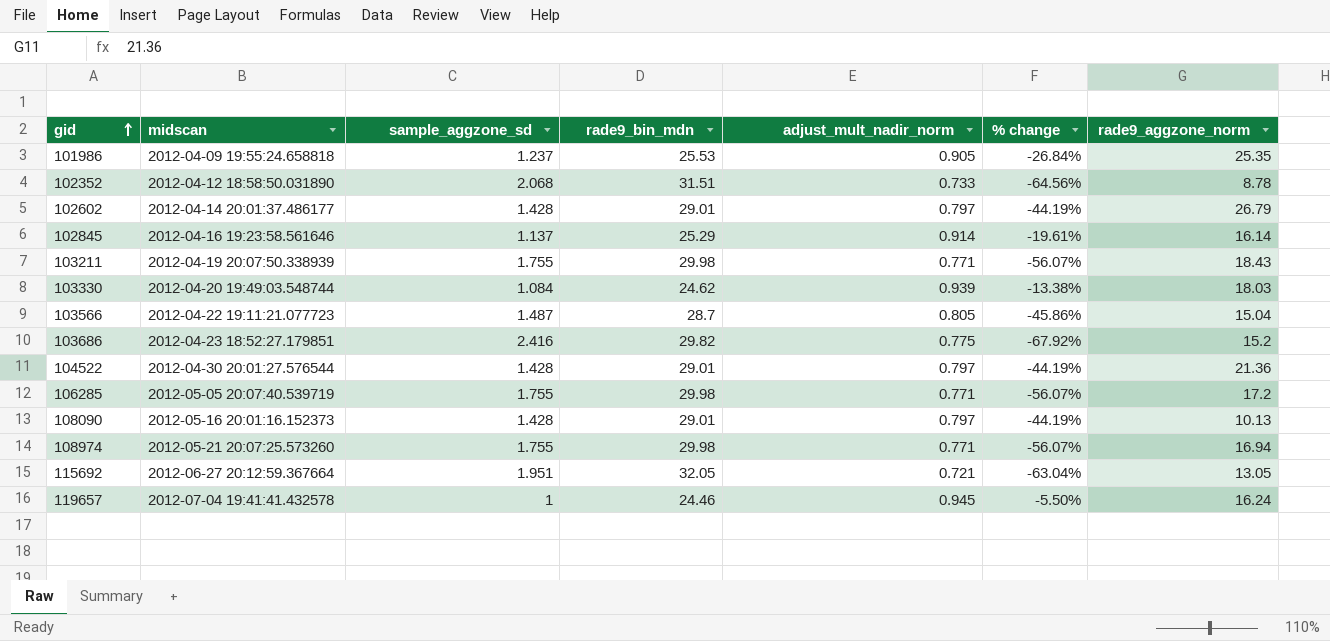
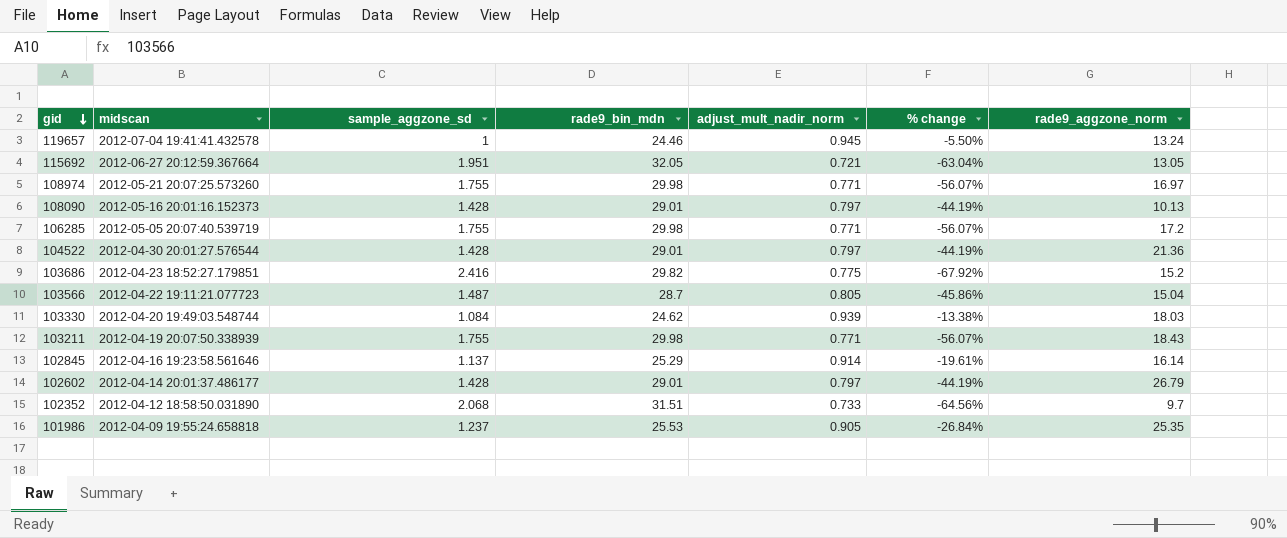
row order: gid ascending -> gid descending
119657 | rade9_aggzone_norm: 16.24 -> 13.24
108974 | rade9_aggzone_norm: 16.94 -> 16.97
102352 | rade9_aggzone_norm: 8.78 -> 9.7

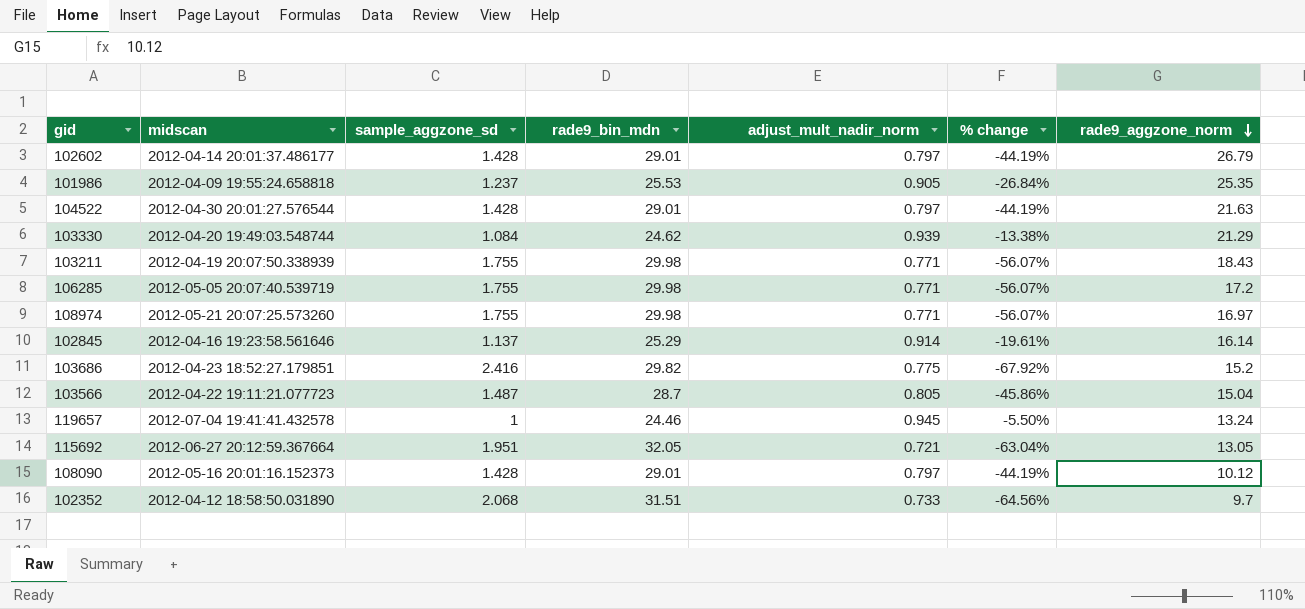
row order: gid descending -> rade9_aggzone_norm descending
104522 | rade9_aggzone_norm: 21.36 -> 21.63
103330 | rade9_aggzone_norm: 18.03 -> 21.29
108090 | rade9_aggzone_norm: 10.13 -> 10.12

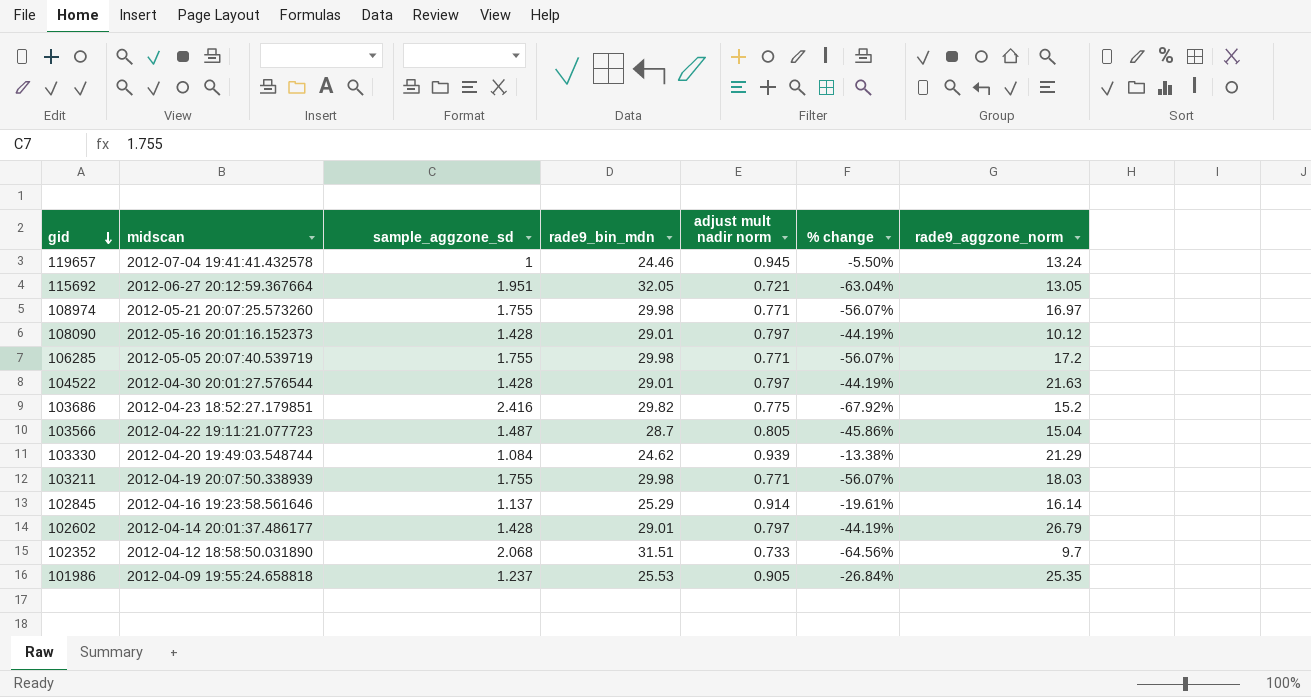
row order: rade9_aggzone_norm descending -> gid descending
column name: adjust_mult_nadir_norm -> adjust mult nadir norm
103211 | rade9_aggzone_norm: 18.43 -> 18.03

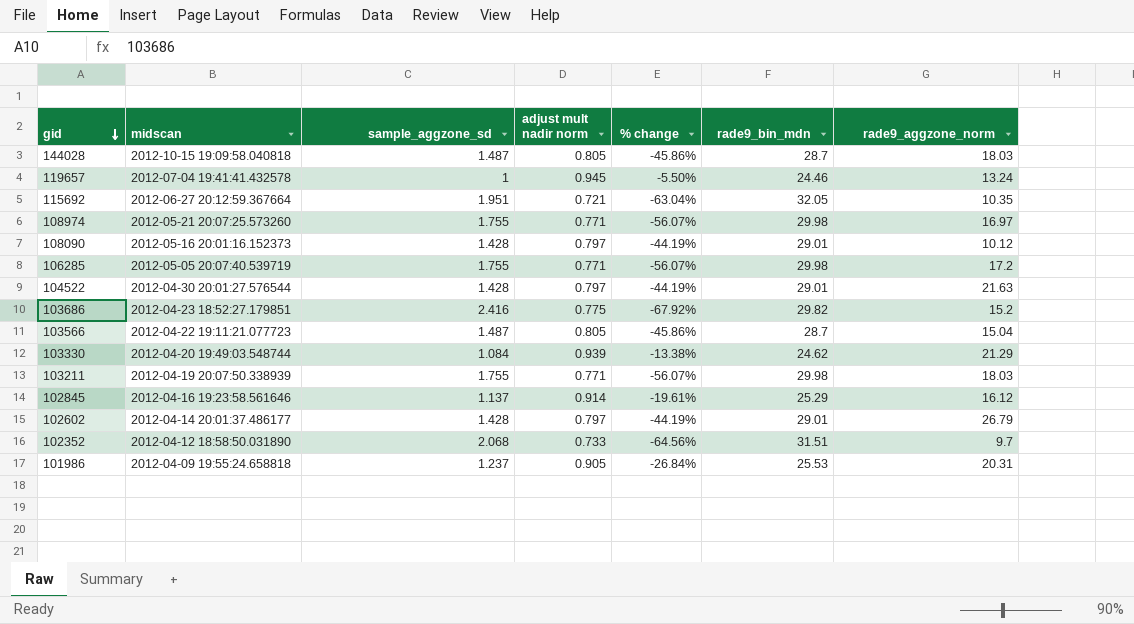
column rade9_bin_mdn | position: 4 -> 6
row 144028: none -> 2012-10-15 19:09:58.040818 | 1.487 | 0.805 | -45.86% | 28.7 | 18.03
115692 | rade9_aggzone_norm: 13.05 -> 10.35
102845 | rade9_aggzone_norm: 16.14 -> 16.12
101986 | rade9_aggzone_norm: 25.35 -> 20.31

